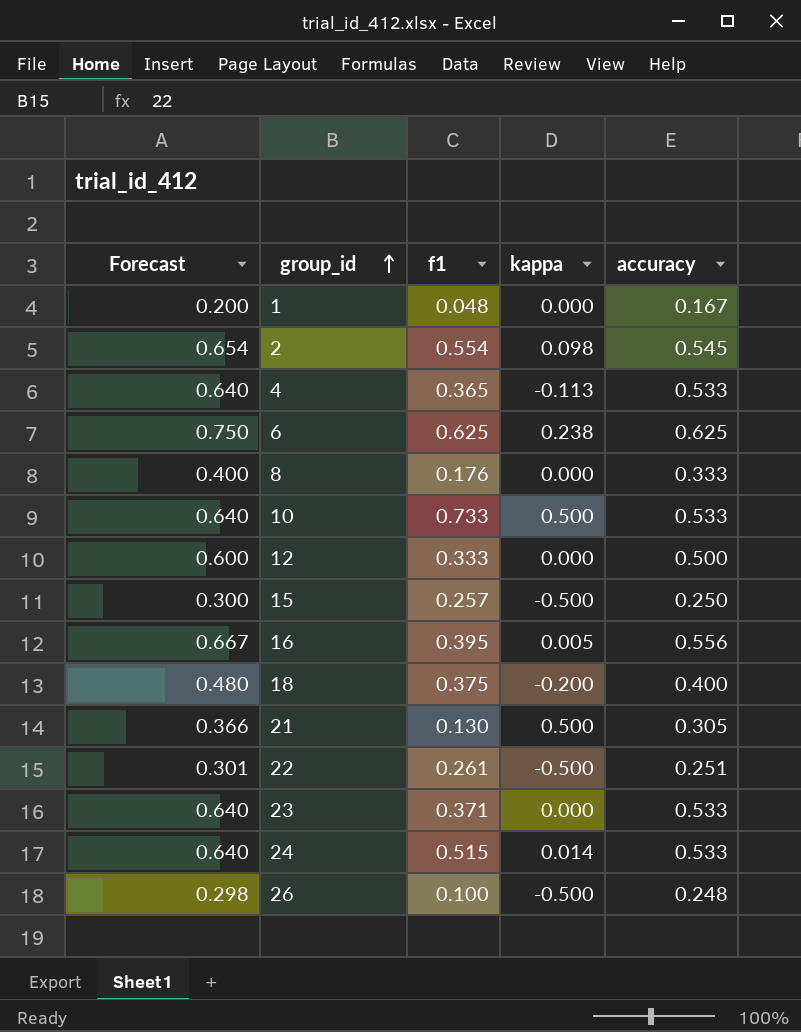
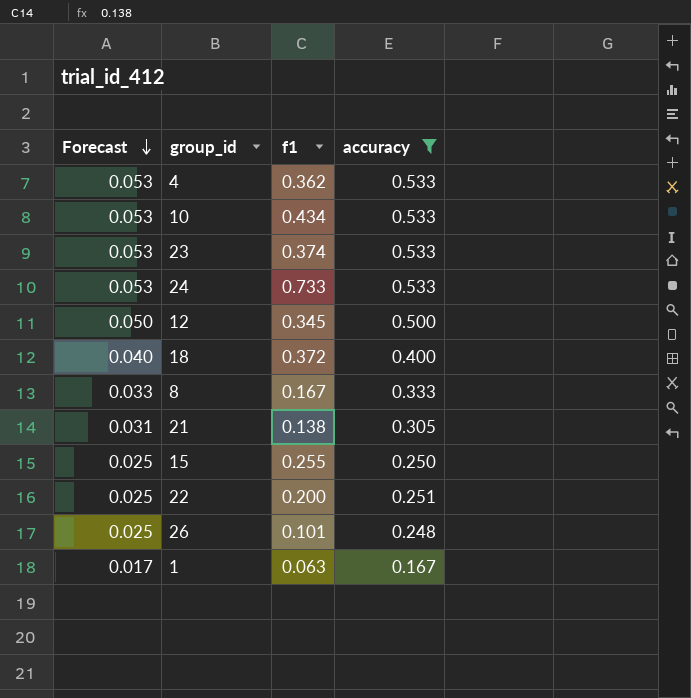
filter: none -> accuracy <= 0.533
row order: group_id ascending -> Forecast descending
column kappa | position: 4 -> none
column Forecast | formula: [accuracy] * 1.2 -> [accuracy] * 0.1
4 | f1: 0.365 -> 0.362
10 | f1: 0.733 -> 0.434
23 | f1: 0.371 -> 0.374
24 | f1: 0.515 -> 0.733
12 | f1: 0.333 -> 0.345
18 | f1: 0.375 -> 0.372
8 | f1: 0.176 -> 0.167
21 | f1: 0.130 -> 0.138
15 | f1: 0.257 -> 0.255
22 | f1: 0.261 -> 0.200
26 | f1: 0.100 -> 0.101
1 | f1: 0.048 -> 0.063

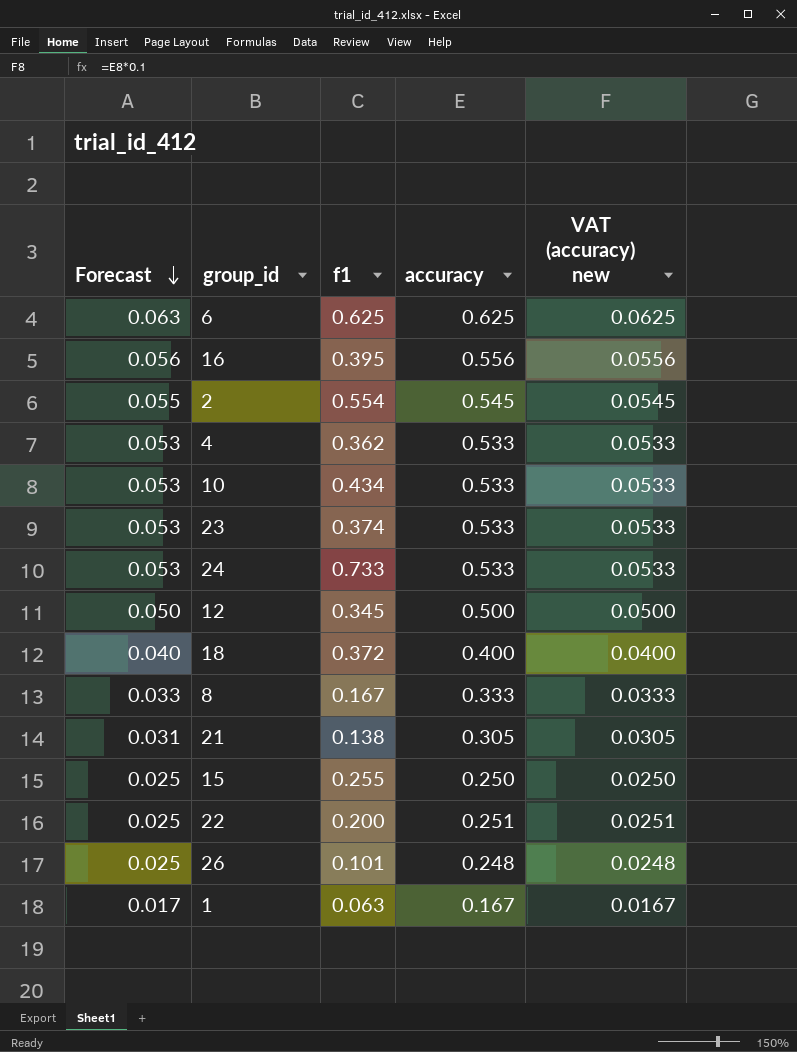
filter: accuracy <= 0.533 -> none
column VAT (accuracy) new | formula: none -> [accuracy] * 0.1

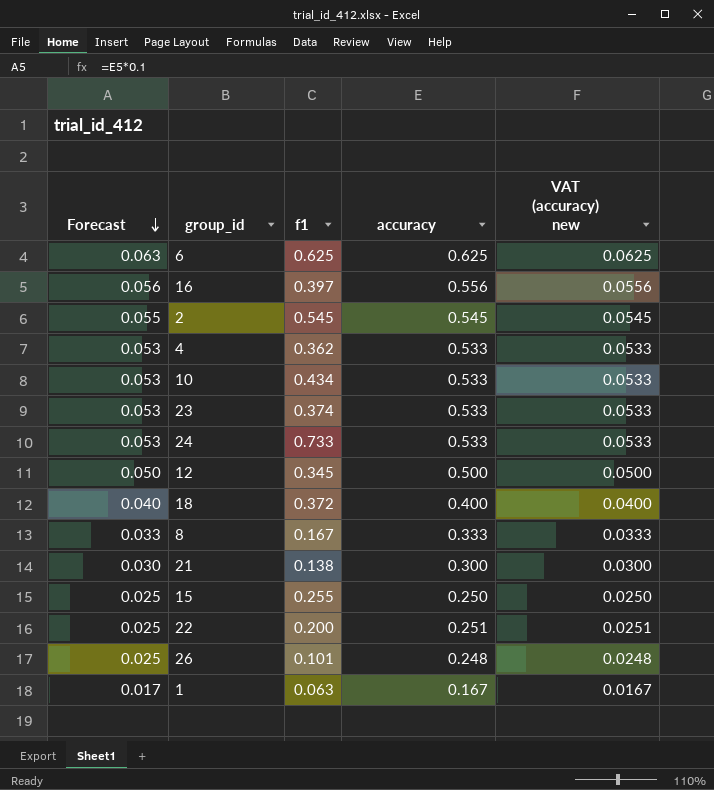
16 | f1: 0.395 -> 0.397
2 | f1: 0.554 -> 0.545
21 | Forecast: 0.031 -> 0.030
21 | accuracy: 0.305 -> 0.300
21 | VAT (accuracy) new: 0.0305 -> 0.0300

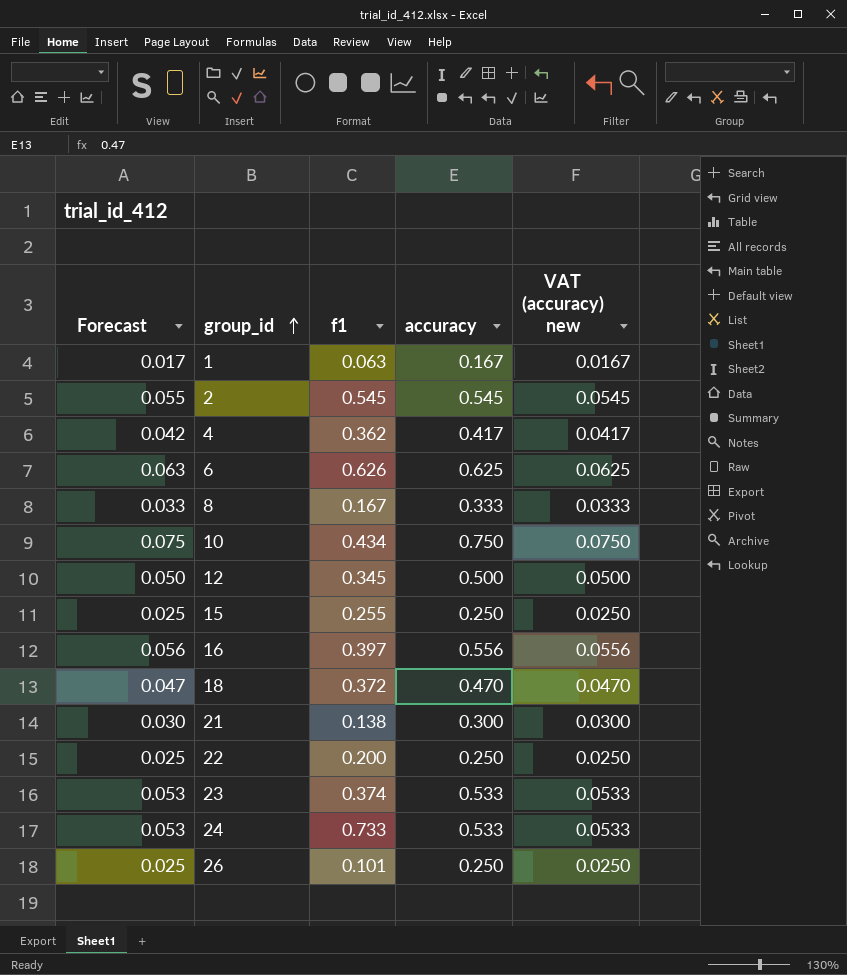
row order: Forecast descending -> group_id ascending
4 | Forecast: 0.053 -> 0.042
4 | accuracy: 0.533 -> 0.417
4 | VAT (accuracy) new: 0.0533 -> 0.0417
6 | f1: 0.625 -> 0.626
10 | Forecast: 0.053 -> 0.075
10 | accuracy: 0.533 -> 0.750
10 | VAT (accuracy) new: 0.0533 -> 0.0750
18 | Forecast: 0.040 -> 0.047
18 | accuracy: 0.400 -> 0.470
18 | VAT (accuracy) new: 0.0400 -> 0.0470
22 | accuracy: 0.251 -> 0.250
22 | VAT (accuracy) new: 0.0251 -> 0.0250
26 | accuracy: 0.248 -> 0.250
26 | VAT (accuracy) new: 0.0248 -> 0.0250

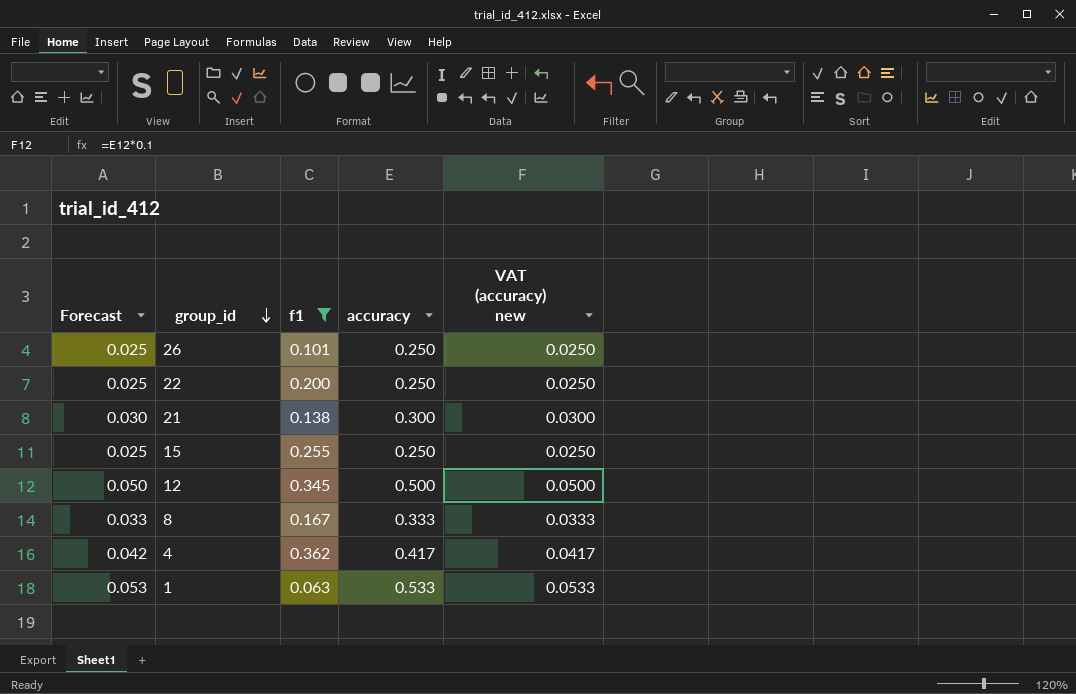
filter: none -> f1 <= 0.362
row order: group_id ascending -> group_id descending
1 | Forecast: 0.017 -> 0.053
1 | accuracy: 0.167 -> 0.533
1 | VAT (accuracy) new: 0.0167 -> 0.0533

